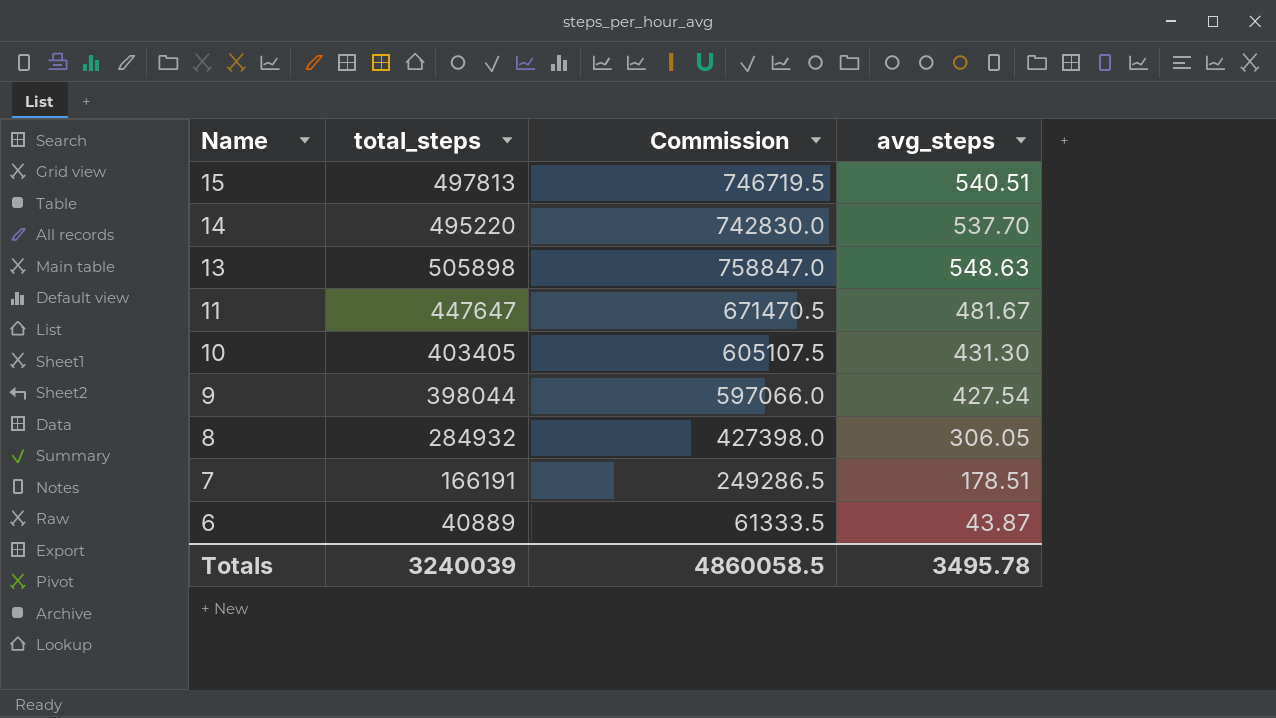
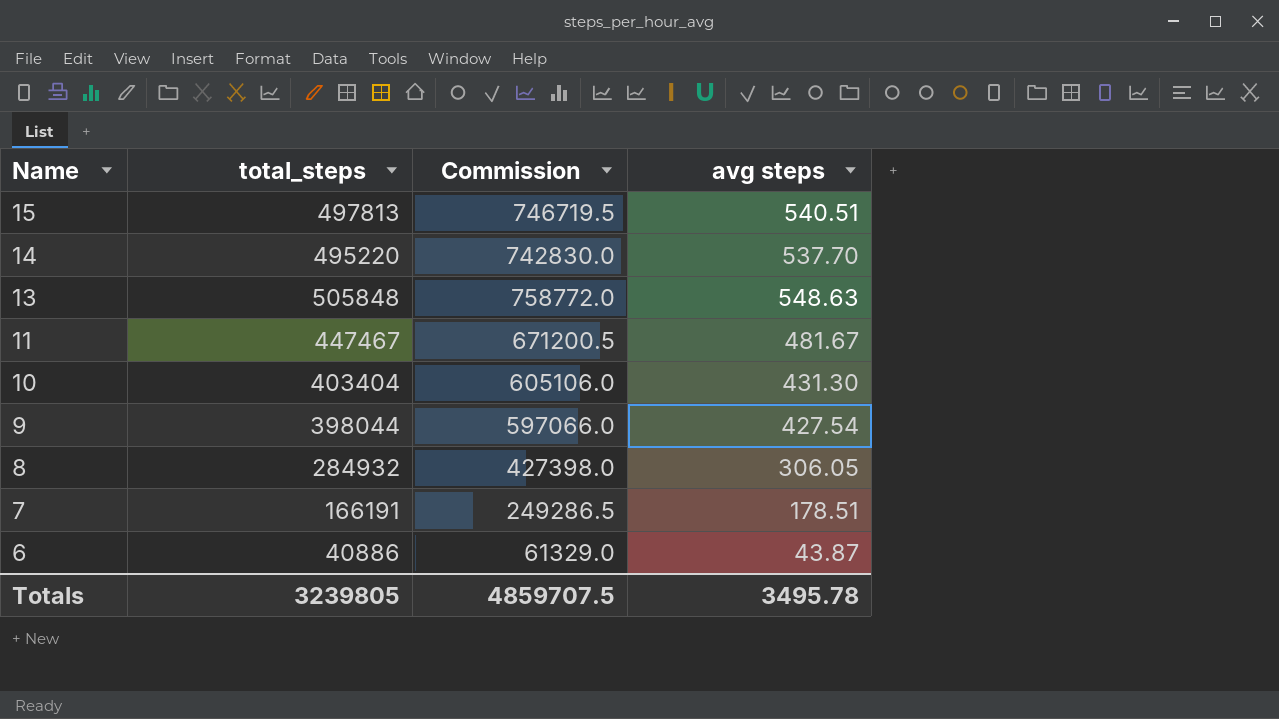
column name: avg_steps -> avg steps
13 | total_steps: 505898 -> 505848
13 | Commission: 758847.0 -> 758772.0
11 | total_steps: 447647 -> 447467
11 | Commission: 671470.5 -> 671200.5
10 | total_steps: 403405 -> 403404
10 | Commission: 605107.5 -> 605106.0
6 | total_steps: 40889 -> 40886
6 | Commission: 61333.5 -> 61329.0
Totals | total_steps: 3240039 -> 3239805
Totals | Commission: 4860058.5 -> 4859707.5

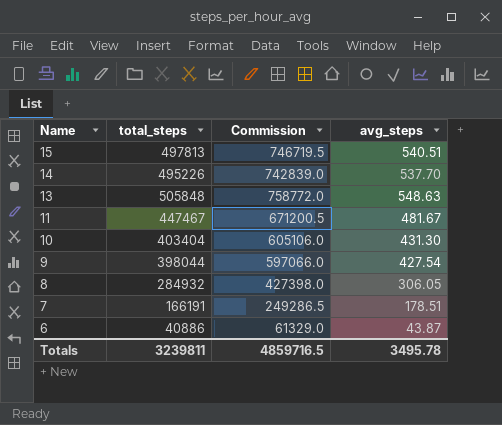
column name: avg steps -> avg_steps
14 | total_steps: 495220 -> 495226
14 | Commission: 742830.0 -> 742839.0
Totals | total_steps: 3239805 -> 3239811
Totals | Commission: 4859707.5 -> 4859716.5

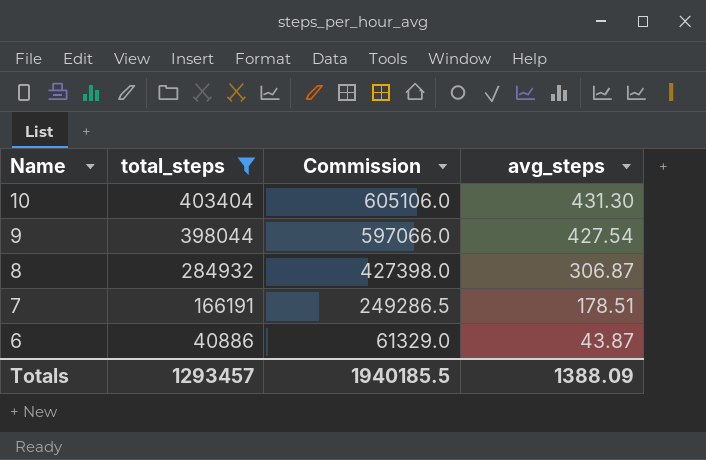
filter: none -> total_steps <= 403404
8 | avg_steps: 306.05 -> 306.87
Totals | total_steps: 3239811 -> 1293457
Totals | Commission: 4859716.5 -> 1940185.5
Totals | avg_steps: 3495.78 -> 1388.09

